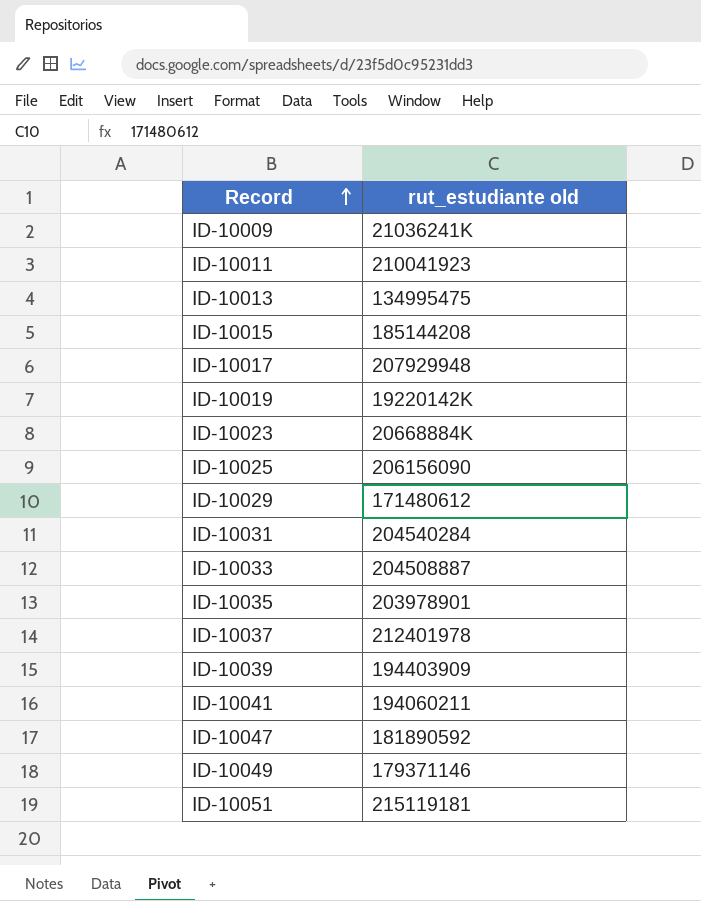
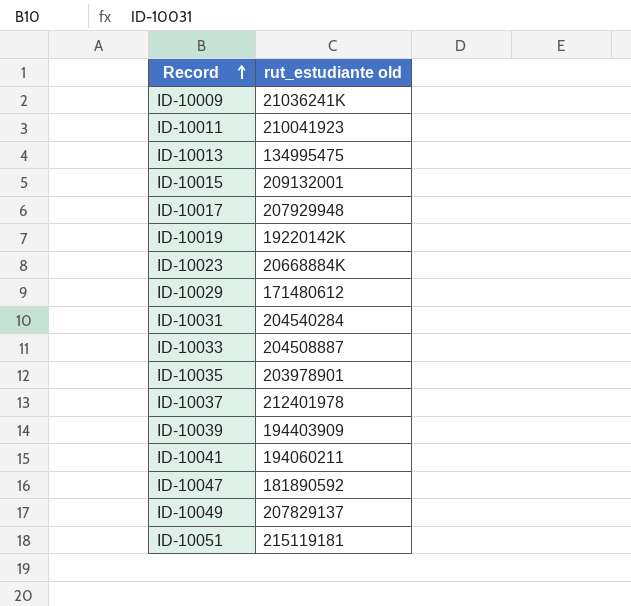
row ID-10025: 206156090 -> none
ID-10015 | rut_estudiante old: 185144208 -> 209132001
ID-10049 | rut_estudiante old: 179371146 -> 207829137

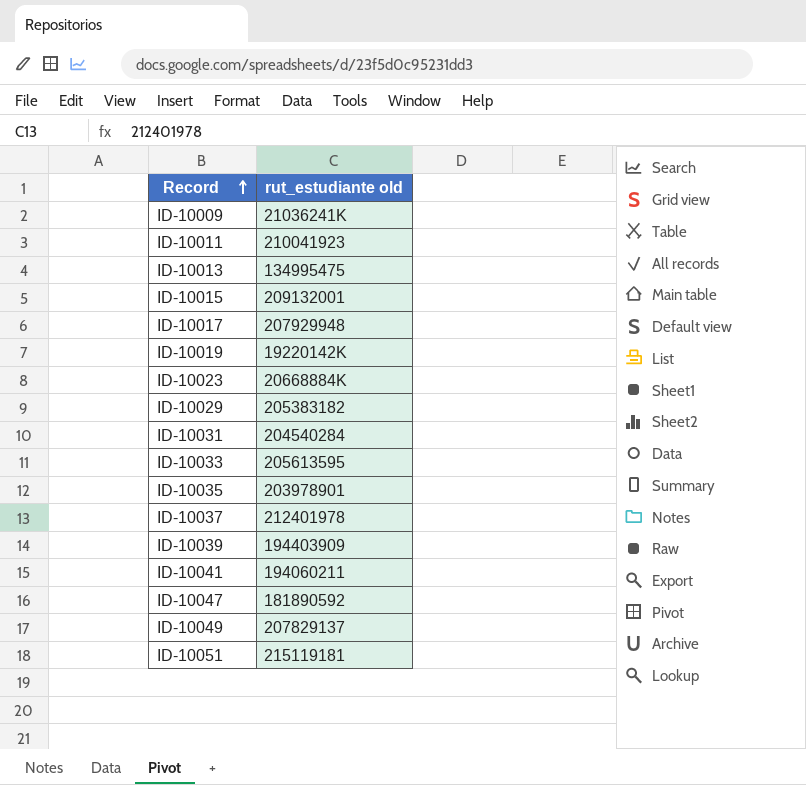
ID-10029 | rut_estudiante old: 171480612 -> 205383182
ID-10033 | rut_estudiante old: 204508887 -> 205613595

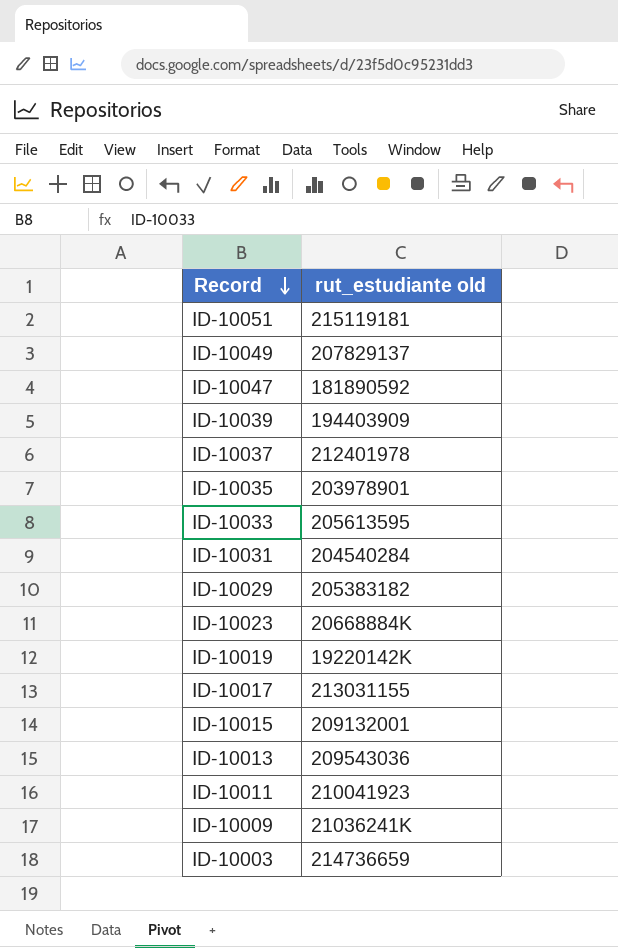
row order: Record ascending -> Record descending
row ID-10041: 194060211 -> none
ID-10017 | rut_estudiante old: 207929948 -> 213031155
ID-10013 | rut_estudiante old: 134995475 -> 209543036
row ID-10003: none -> 214736659

